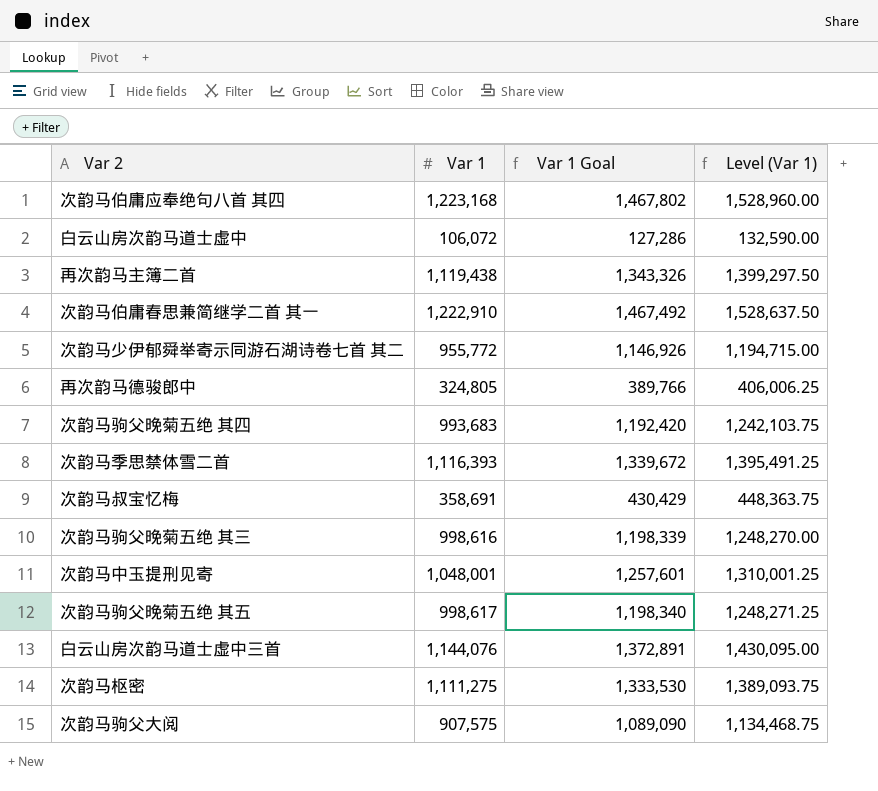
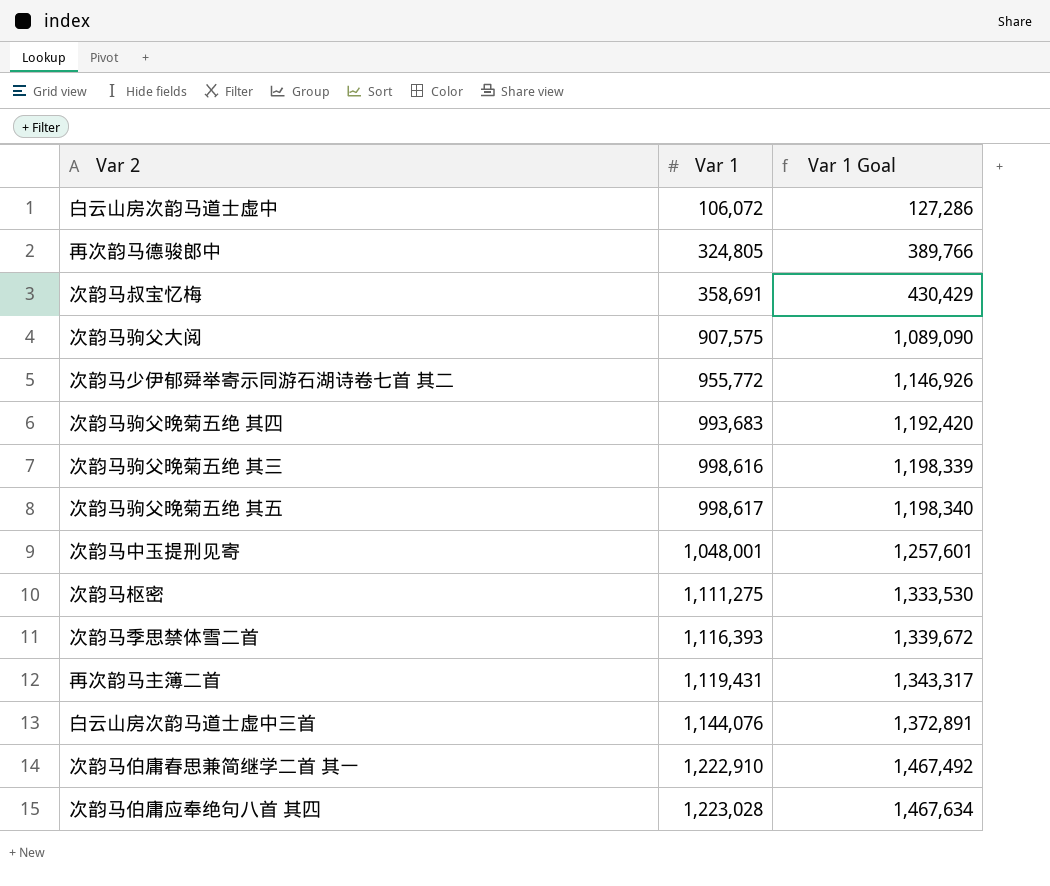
row order: none -> Var 1 ascending
column Level (Var 1) | formula: [Var 1] * 1.25 -> none
再次韵马主簿二首 | Var 1: 1,119,438 -> 1,119,431
再次韵马主簿二首 | Var 1 Goal: 1,343,326 -> 1,343,317
次韵马伯庸应奉绝句八首 其四 | Var 1: 1,223,168 -> 1,223,028
次韵马伯庸应奉绝句八首 其四 | Var 1 Goal: 1,467,802 -> 1,467,634

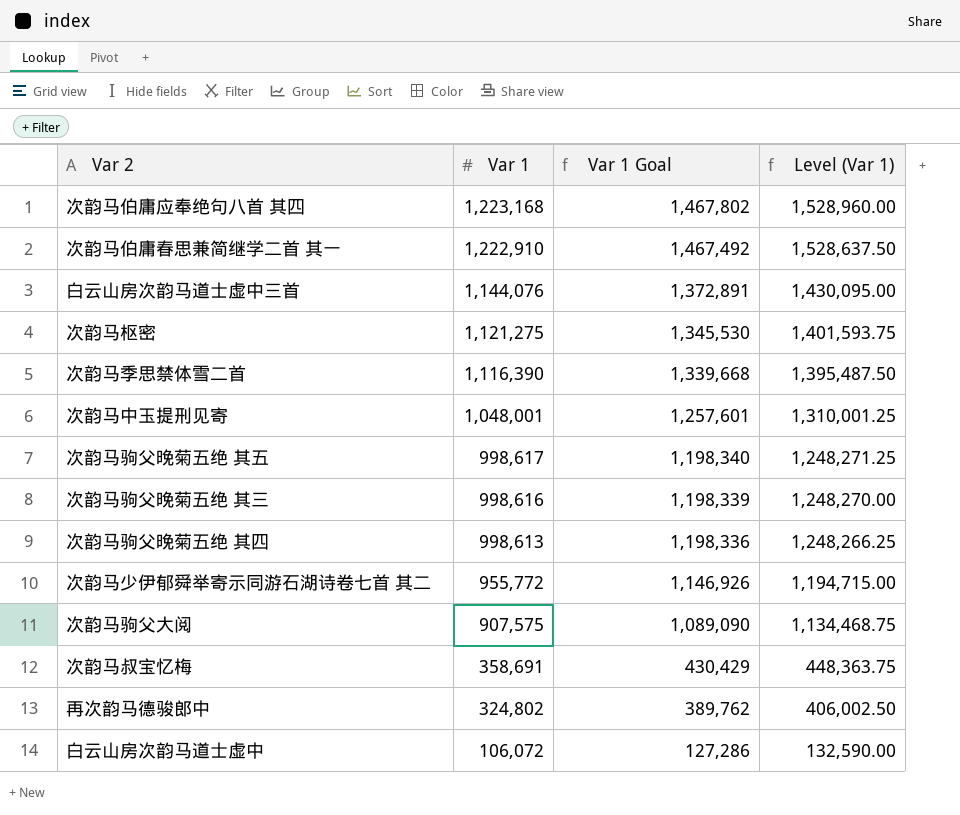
row order: Var 1 ascending -> Var 1 descending
column Level (Var 1) | formula: none -> [Var 1] * 1.25
row 再次韵马主簿二首: 1,119,431 | 1,343,317 -> none
次韵马伯庸应奉绝句八首 其四 | Var 1: 1,223,028 -> 1,223,168
次韵马伯庸应奉绝句八首 其四 | Var 1 Goal: 1,467,634 -> 1,467,802
次韵马枢密 | Var 1: 1,111,275 -> 1,121,275
次韵马枢密 | Var 1 Goal: 1,333,530 -> 1,345,530
次韵马季思禁体雪二首 | Var 1: 1,116,393 -> 1,116,390
次韵马季思禁体雪二首 | Var 1 Goal: 1,339,672 -> 1,339,668
次韵马驹父晚菊五绝 其四 | Var 1: 993,683 -> 998,613
次韵马驹父晚菊五绝 其四 | Var 1 Goal: 1,192,420 -> 1,198,336
再次韵马德骏郎中 | Var 1: 324,805 -> 324,802
再次韵马德骏郎中 | Var 1 Goal: 389,766 -> 389,762

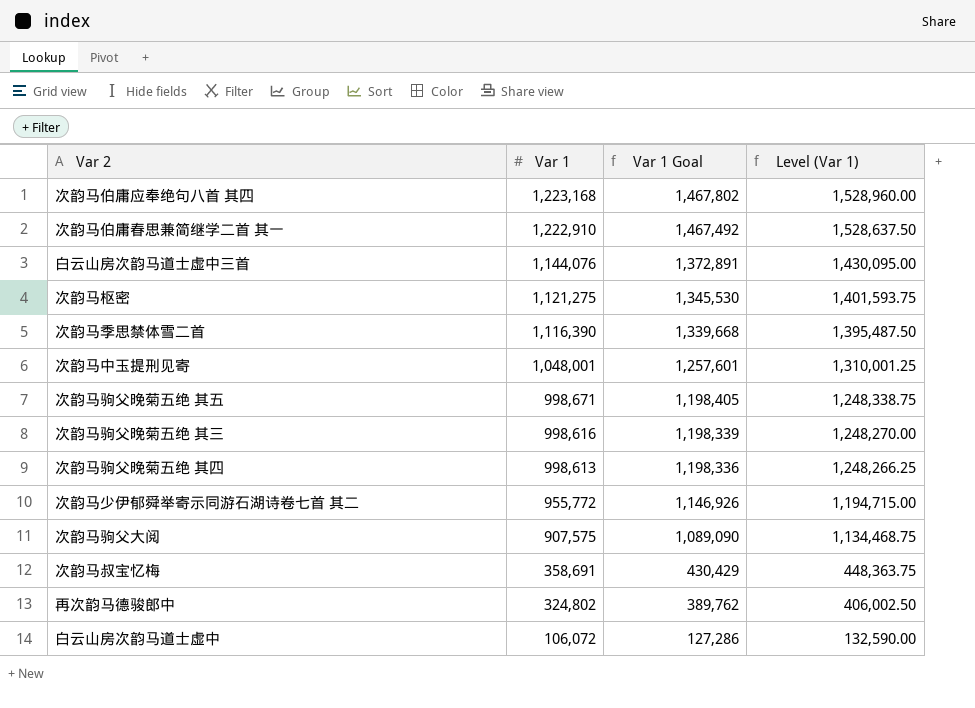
次韵马驹父晚菊五绝 其五 | Var 1: 998,617 -> 998,671
次韵马驹父晚菊五绝 其五 | Var 1 Goal: 1,198,340 -> 1,198,405
次韵马驹父晚菊五绝 其五 | Level (Var 1): 1,248,271.25 -> 1,248,338.75

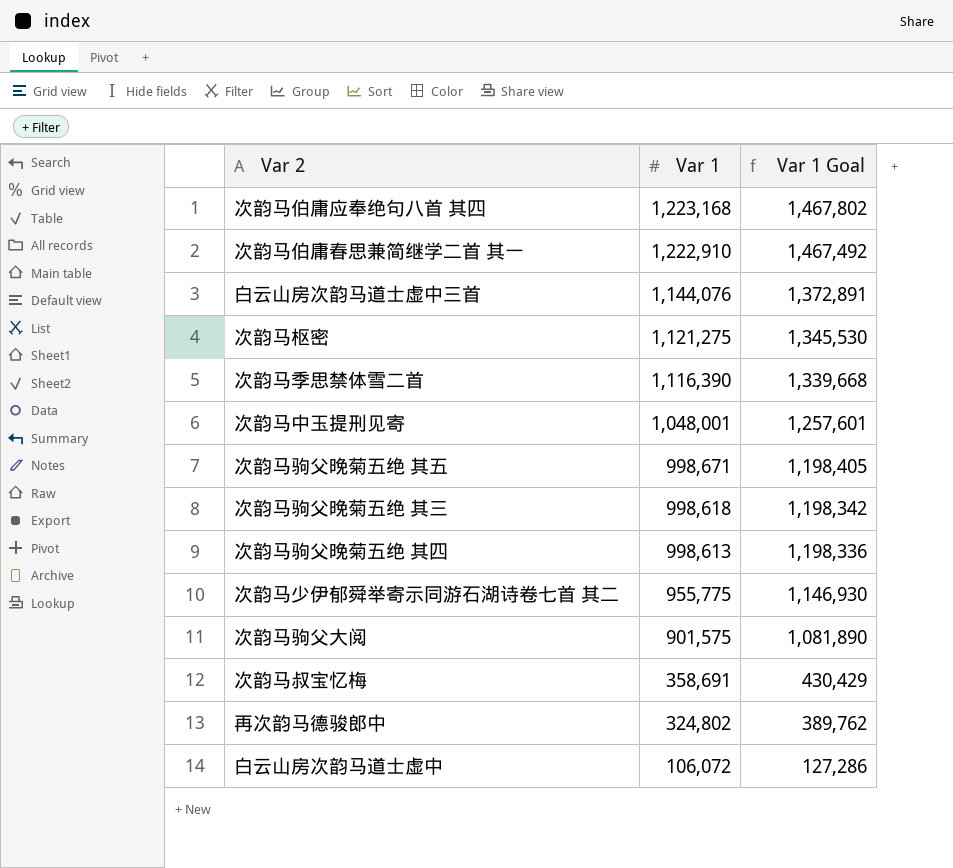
column Level (Var 1) | formula: [Var 1] * 1.25 -> none
次韵马驹父晚菊五绝 其三 | Var 1: 998,616 -> 998,618
次韵马驹父晚菊五绝 其三 | Var 1 Goal: 1,198,339 -> 1,198,342
次韵马少伊郁舜举寄示同游石湖诗卷七首 其二 | Var 1: 955,772 -> 955,775
次韵马少伊郁舜举寄示同游石湖诗卷七首 其二 | Var 1 Goal: 1,146,926 -> 1,146,930
次韵马驹父大阅 | Var 1: 907,575 -> 901,575
次韵马驹父大阅 | Var 1 Goal: 1,089,090 -> 1,081,890

